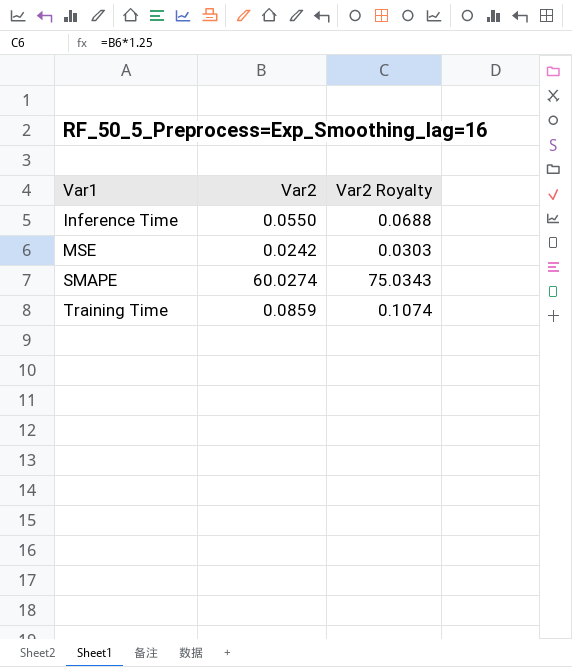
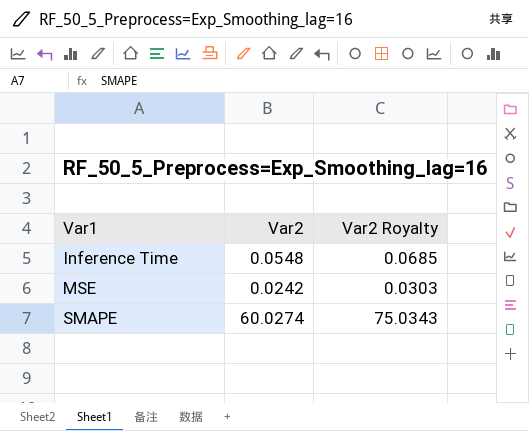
row Training Time: 0.0859 | 0.1074 -> none
Inference Time | Var2: 0.0550 -> 0.0548
Inference Time | Var2 Royalty: 0.0688 -> 0.0685

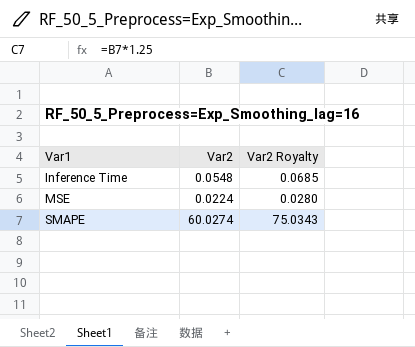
MSE | Var2: 0.0242 -> 0.0224
MSE | Var2 Royalty: 0.0303 -> 0.0280

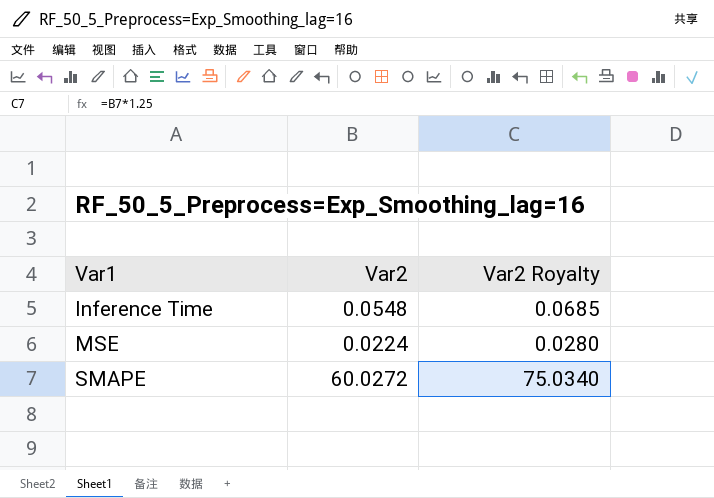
SMAPE | Var2: 60.0274 -> 60.0272
SMAPE | Var2 Royalty: 75.0343 -> 75.0340

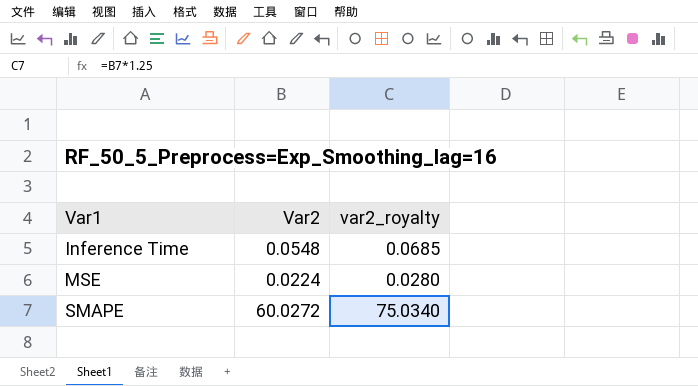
column name: Var2 Royalty -> var2_royalty

